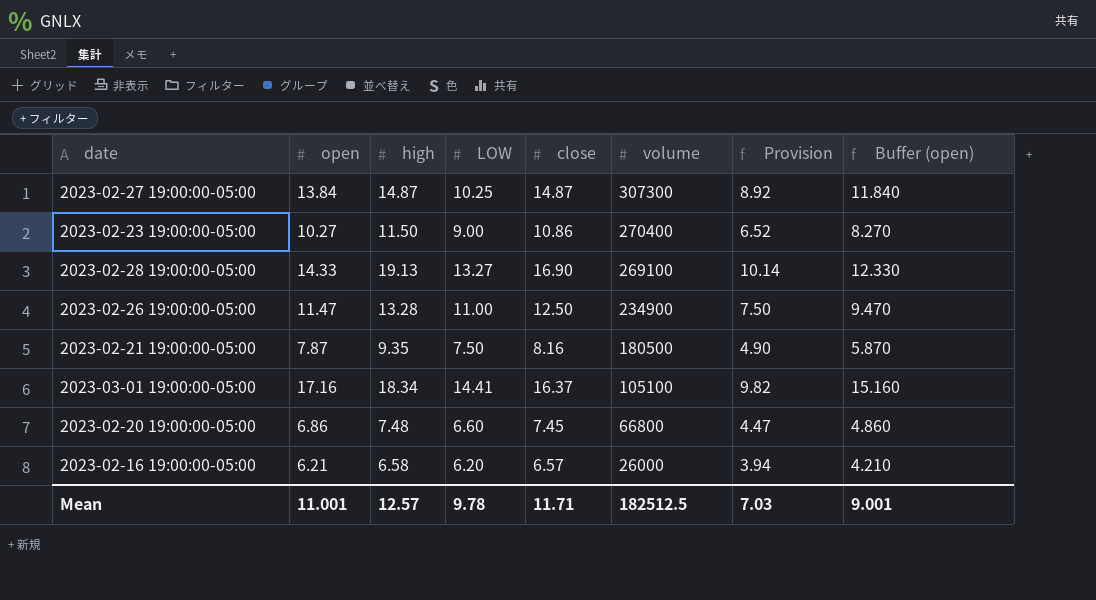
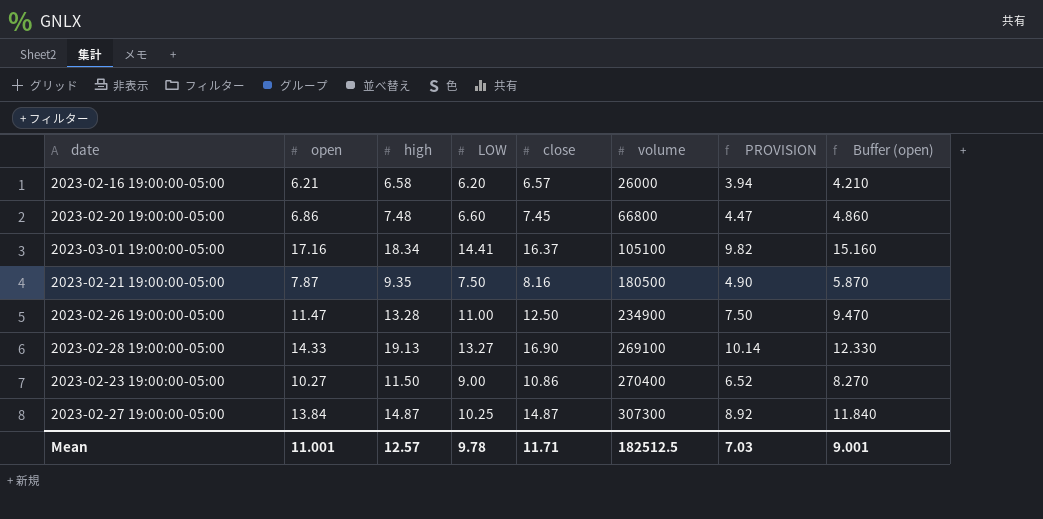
row order: volume descending -> volume ascending
column name: Provision -> PROVISION

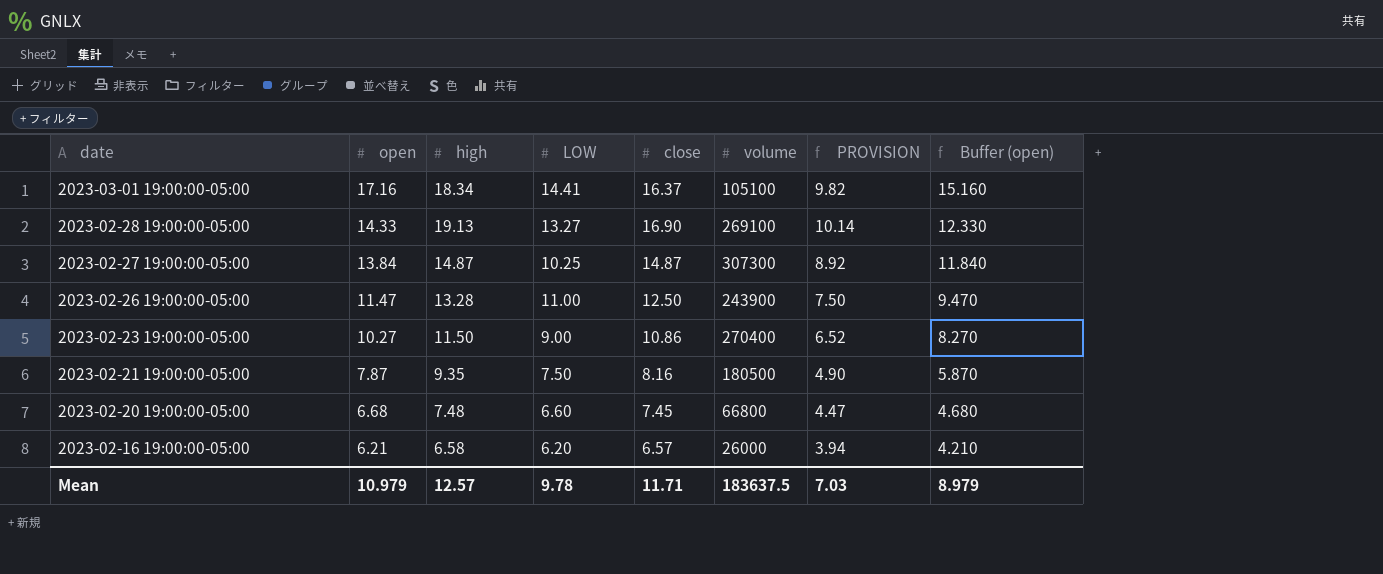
row order: volume ascending -> date descending
2023-02-26 19:00:00-05:00 | volume: 234900 -> 243900
2023-02-20 19:00:00-05:00 | open: 6.86 -> 6.68
2023-02-20 19:00:00-05:00 | Buffer (open): 4.860 -> 4.680
Mean | open: 11.001 -> 10.979
Mean | volume: 182512.5 -> 183637.5
Mean | Buffer (open): 9.001 -> 8.979

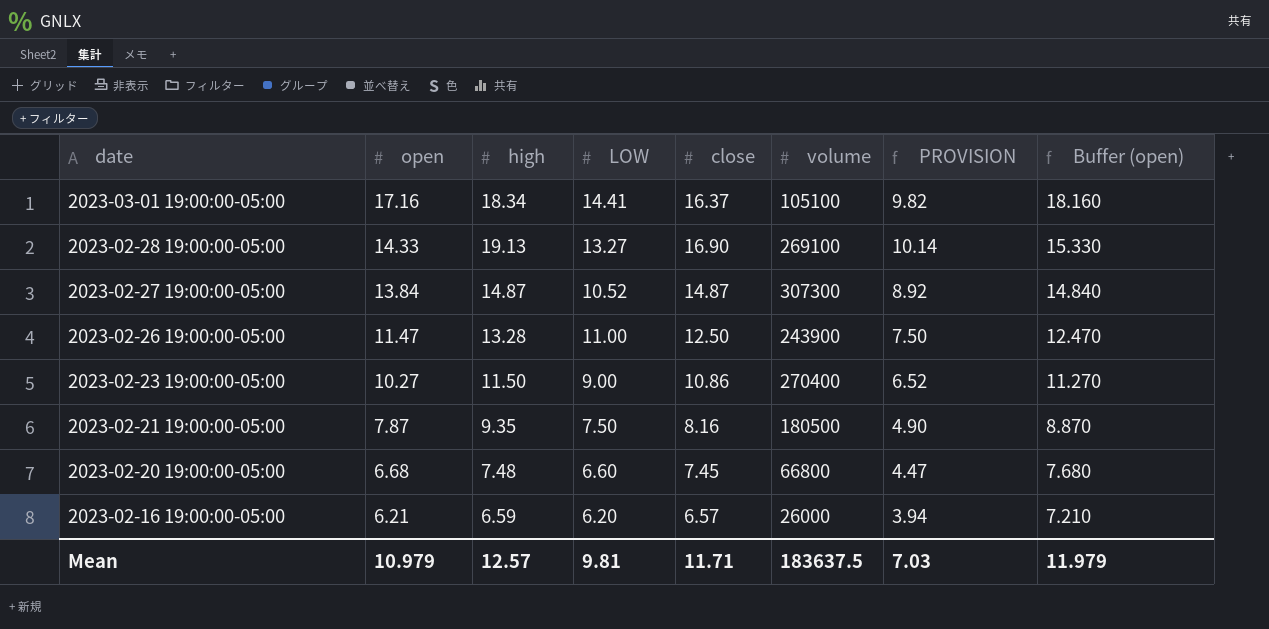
column Buffer (open) | formula: [open] - 2 -> [open] + 1
2023-02-27 19:00:00-05:00 | LOW: 10.25 -> 10.52
2023-02-16 19:00:00-05:00 | high: 6.58 -> 6.59
Mean | LOW: 9.78 -> 9.81
Mean | Buffer (open): 8.979 -> 11.979

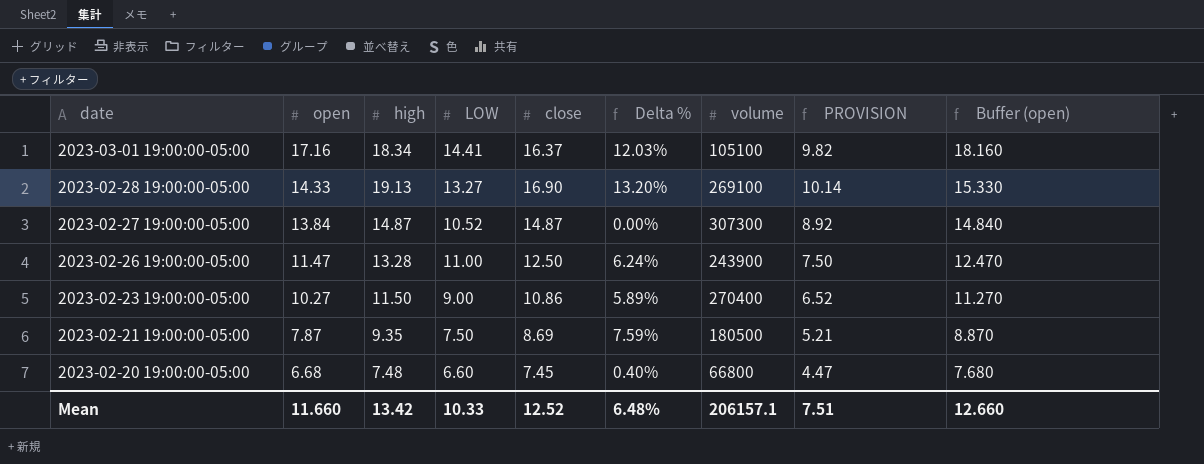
column Delta % | formula: none -> ([high] - [close]) / [close]
row 2023-02-16 19:00:00-05:00: 6.21 | 6.59 | 6.20 | 6.57 | 26000 | 3.94 | 7.210 -> none
2023-02-21 19:00:00-05:00 | close: 8.16 -> 8.69
2023-02-21 19:00:00-05:00 | PROVISION: 4.90 -> 5.21
Mean | open: 10.979 -> 11.660
Mean | high: 12.57 -> 13.42
Mean | LOW: 9.81 -> 10.33
Mean | close: 11.71 -> 12.52
Mean | volume: 183637.5 -> 206157.1
Mean | PROVISION: 7.03 -> 7.51
Mean | Buffer (open): 11.979 -> 12.660

